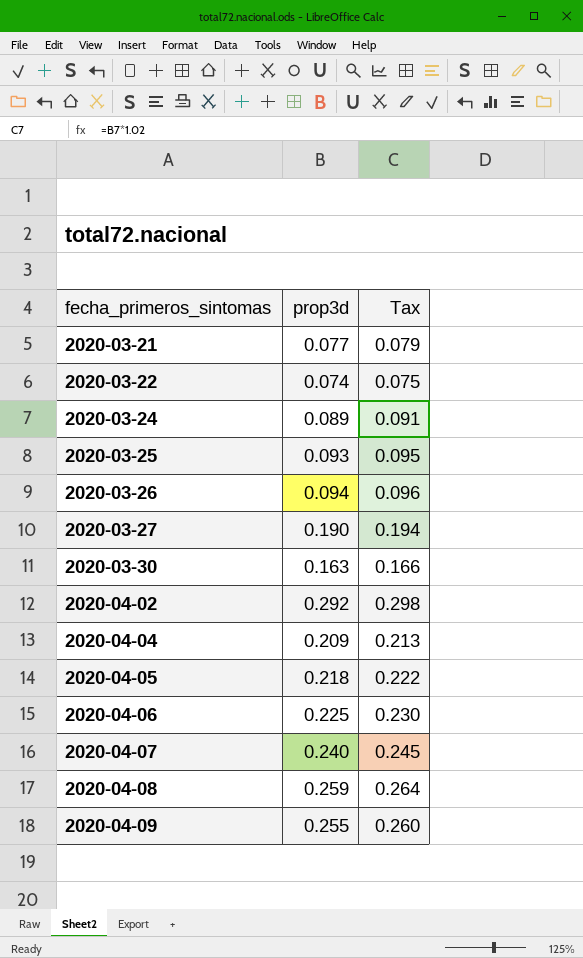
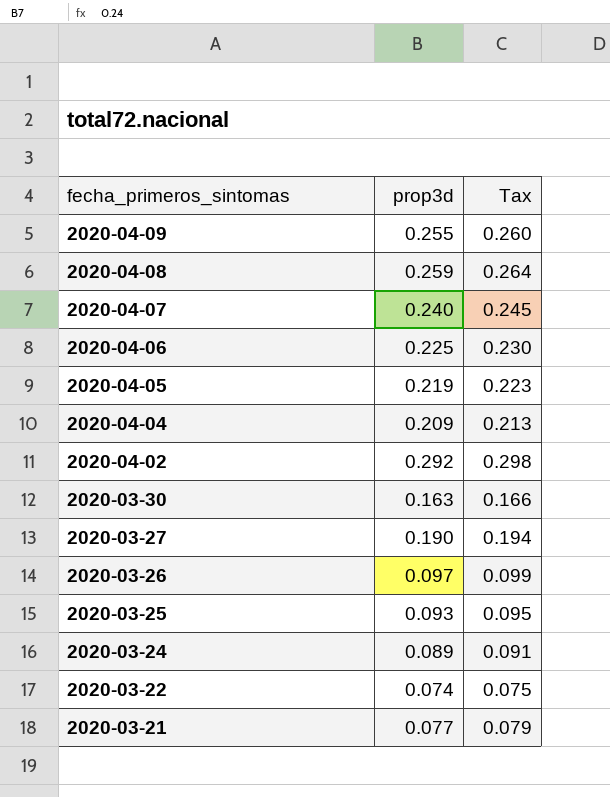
row order: fecha_primeros_sintomas ascending -> fecha_primeros_sintomas descending
2020-04-05 | prop3d: 0.218 -> 0.219
2020-04-05 | Tax: 0.222 -> 0.223
2020-03-26 | prop3d: 0.094 -> 0.097
2020-03-26 | Tax: 0.096 -> 0.099

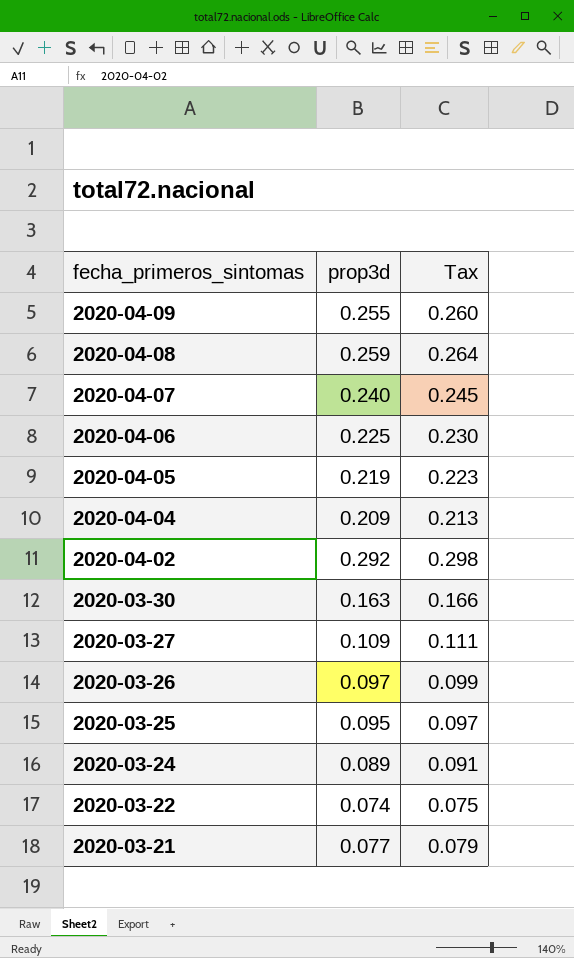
2020-03-27 | prop3d: 0.190 -> 0.109
2020-03-27 | Tax: 0.194 -> 0.111
2020-03-25 | prop3d: 0.093 -> 0.095
2020-03-25 | Tax: 0.095 -> 0.097

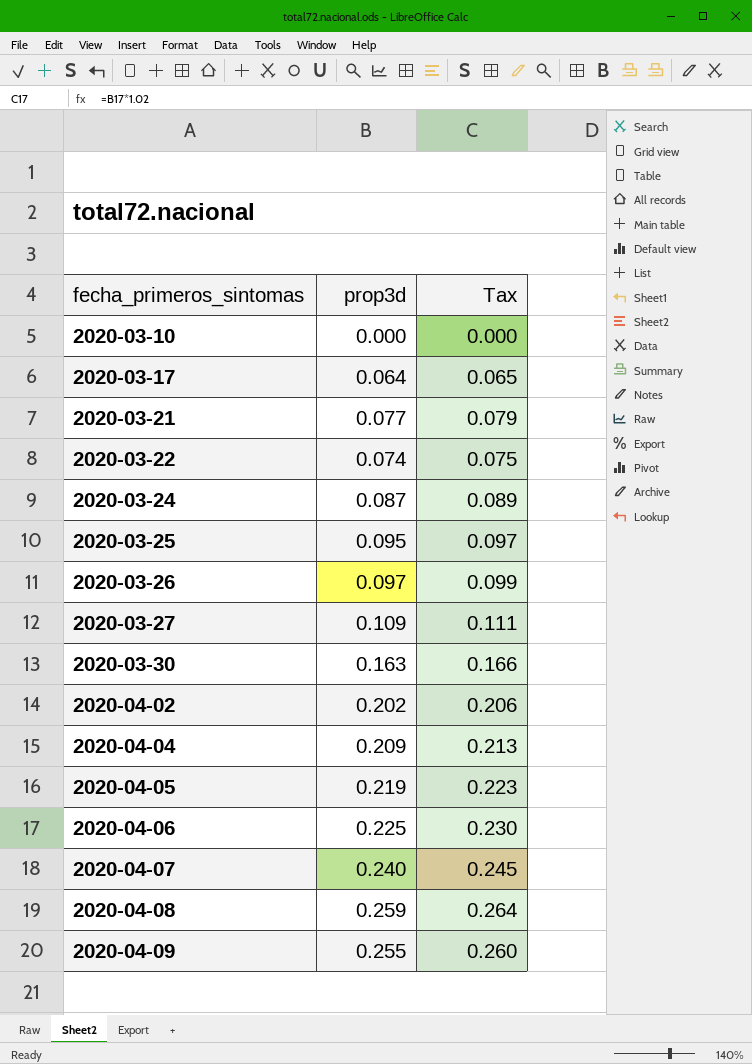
row order: fecha_primeros_sintomas descending -> fecha_primeros_sintomas ascending
row 2020-03-10: none -> 0.000 | 0.000
row 2020-03-17: none -> 0.064 | 0.065
2020-03-24 | prop3d: 0.089 -> 0.087
2020-03-24 | Tax: 0.091 -> 0.089
2020-04-02 | prop3d: 0.292 -> 0.202
2020-04-02 | Tax: 0.298 -> 0.206

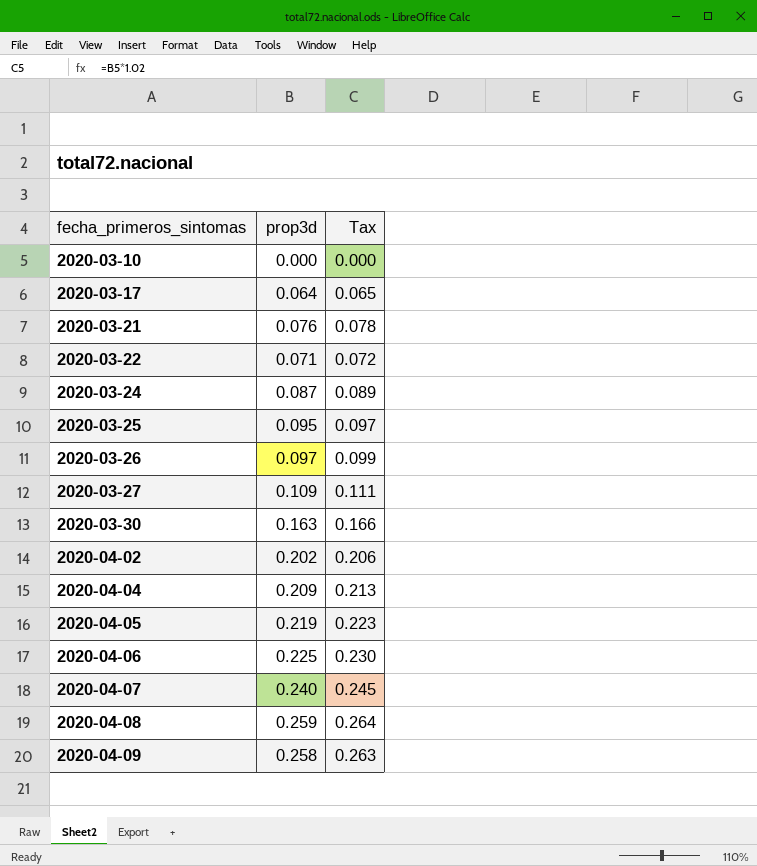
2020-03-21 | prop3d: 0.077 -> 0.076
2020-03-21 | Tax: 0.079 -> 0.078
2020-03-22 | prop3d: 0.074 -> 0.071
2020-03-22 | Tax: 0.075 -> 0.072
2020-04-09 | prop3d: 0.255 -> 0.258
2020-04-09 | Tax: 0.260 -> 0.263

